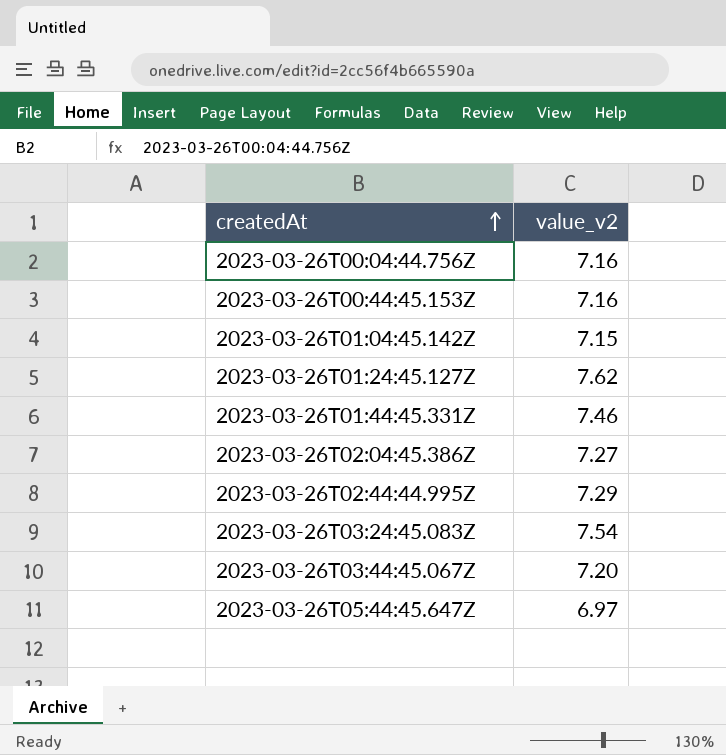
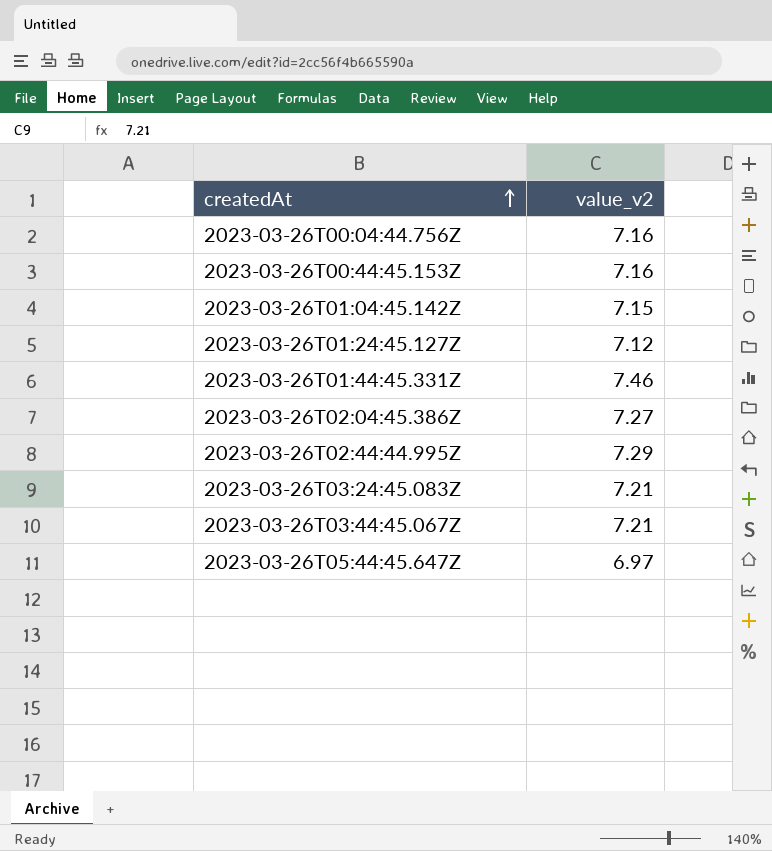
2023-03-26T01:24:45.127Z | value_v2: 7.62 -> 7.12
2023-03-26T03:24:45.083Z | value_v2: 7.54 -> 7.21
2023-03-26T03:44:45.067Z | value_v2: 7.20 -> 7.21

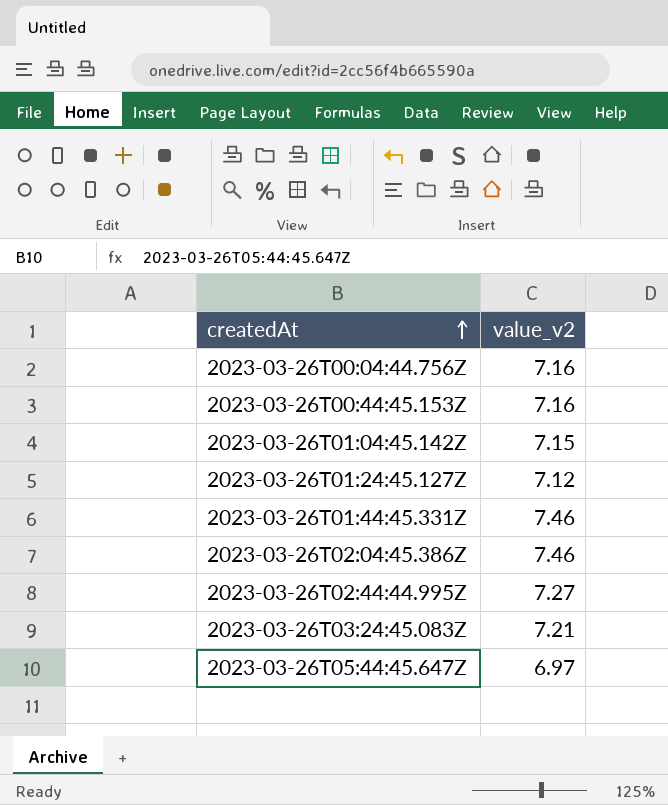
row 2023-03-26T03:44:45.067Z: 7.21 -> none
2023-03-26T02:04:45.386Z | value_v2: 7.27 -> 7.46
2023-03-26T02:44:44.995Z | value_v2: 7.29 -> 7.27

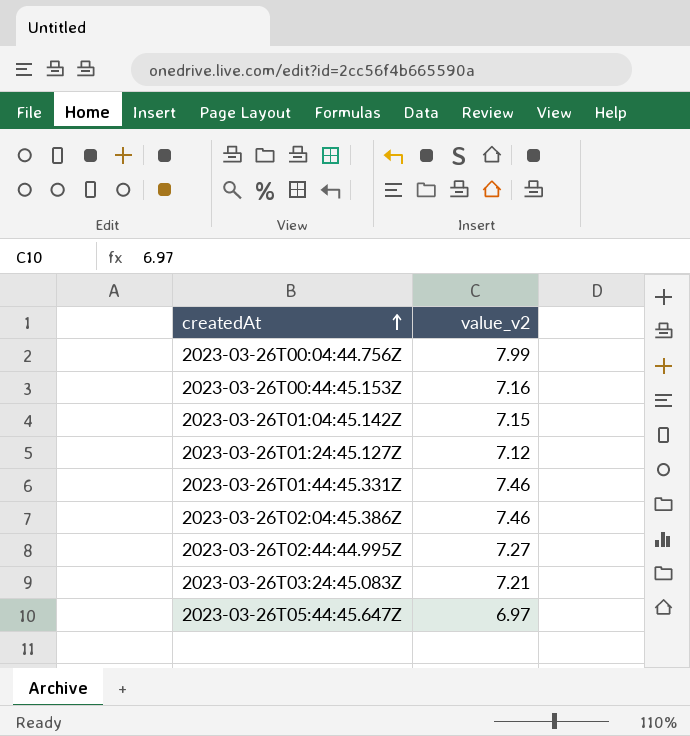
2023-03-26T00:04:44.756Z | value_v2: 7.16 -> 7.99

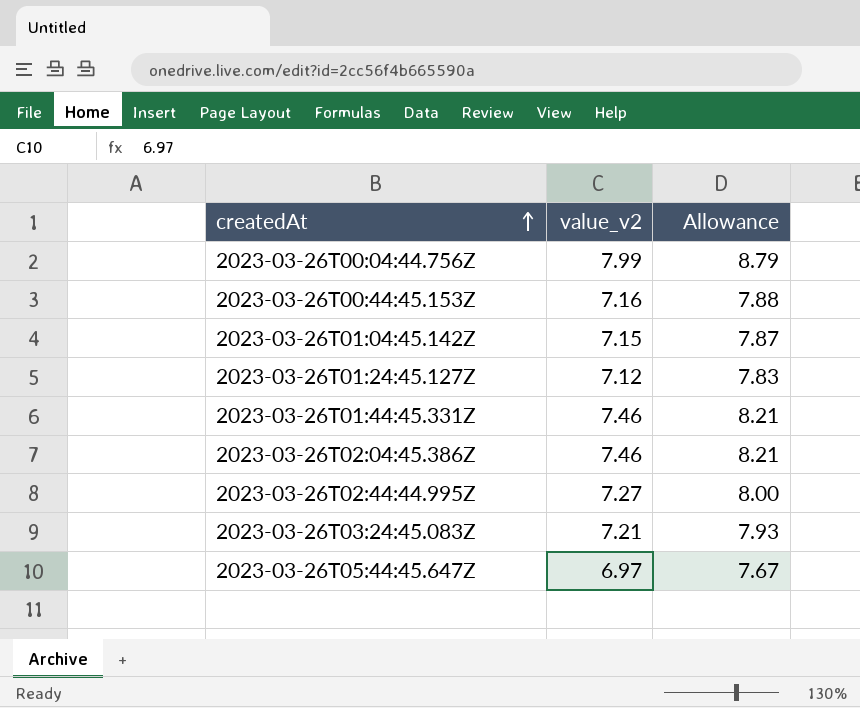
column Allowance | formula: none -> [value_v2] * 1.1

